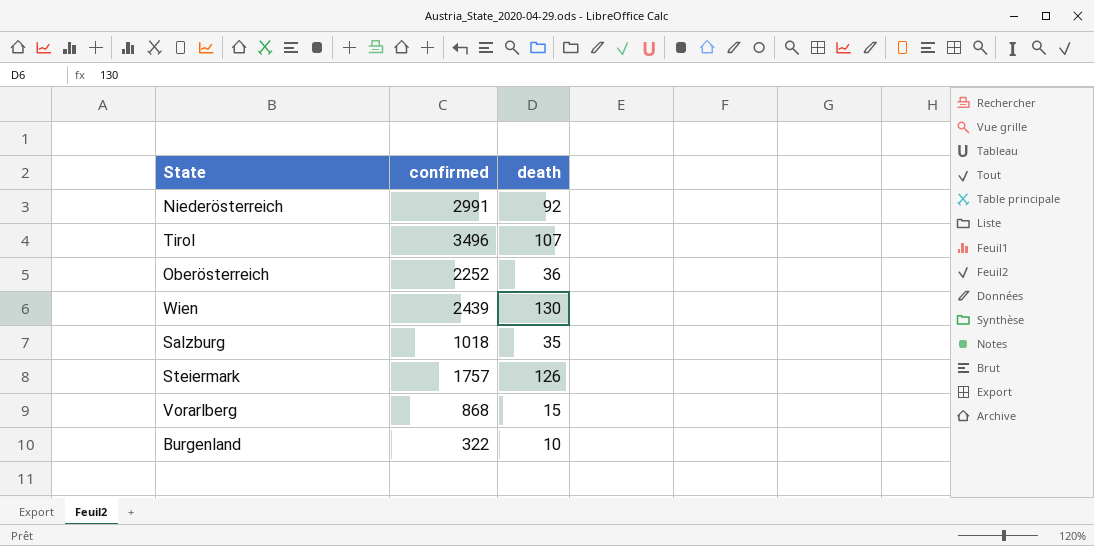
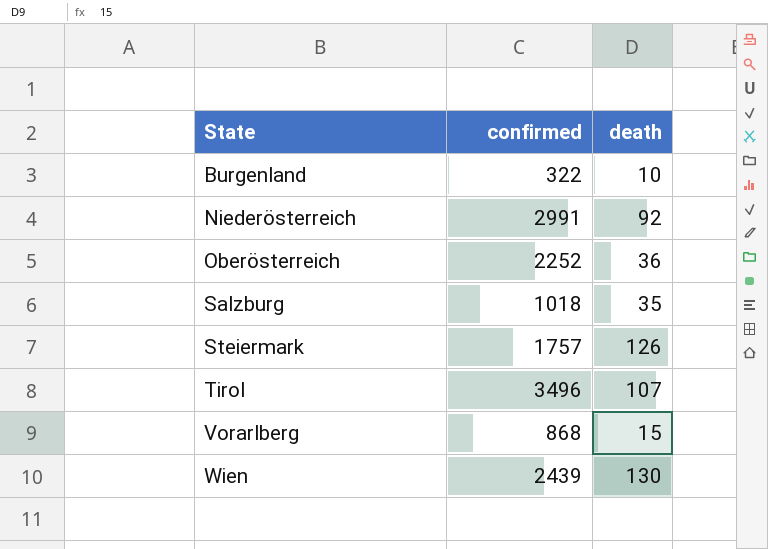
row order: none -> State ascending

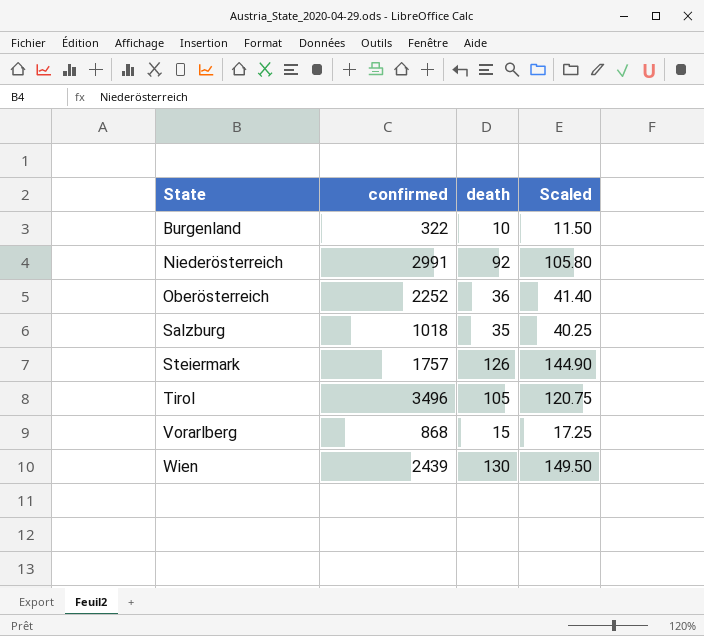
column Scaled | formula: none -> [death] * 1.15
Tirol | death: 107 -> 105

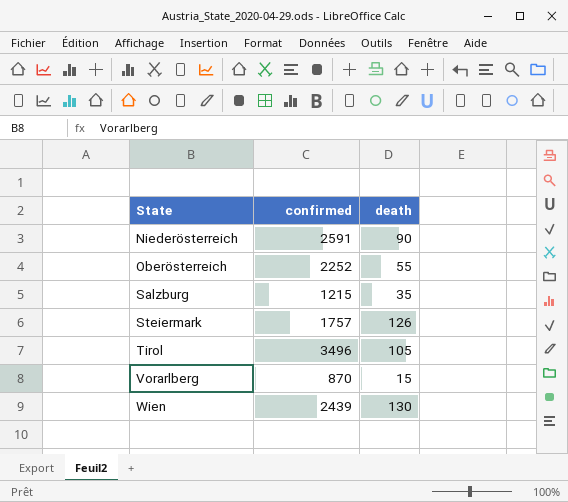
column Scaled | formula: [death] * 1.15 -> none
row Burgenland: 322 | 10 | 11.50 -> none
Niederösterreich | confirmed: 2991 -> 2591
Niederösterreich | death: 92 -> 90
Oberösterreich | death: 36 -> 55
Salzburg | confirmed: 1018 -> 1215
Vorarlberg | confirmed: 868 -> 870

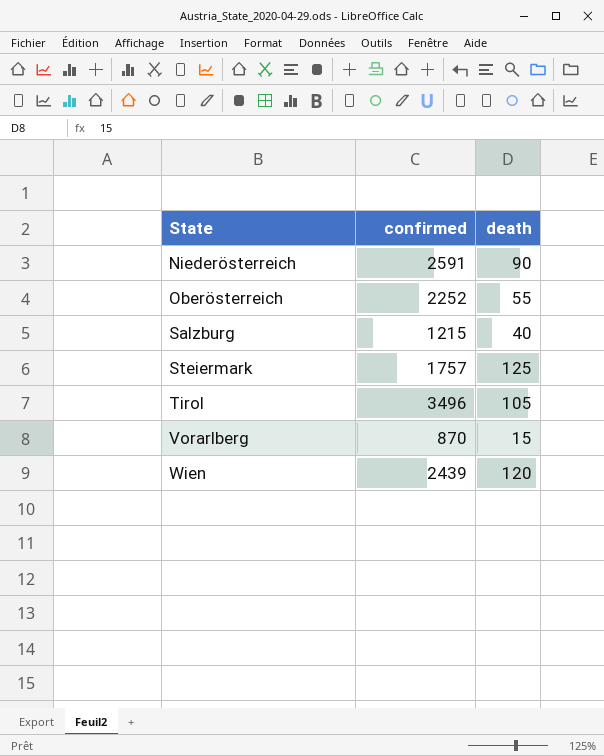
Salzburg | death: 35 -> 40
Steiermark | death: 126 -> 125
Wien | death: 130 -> 120

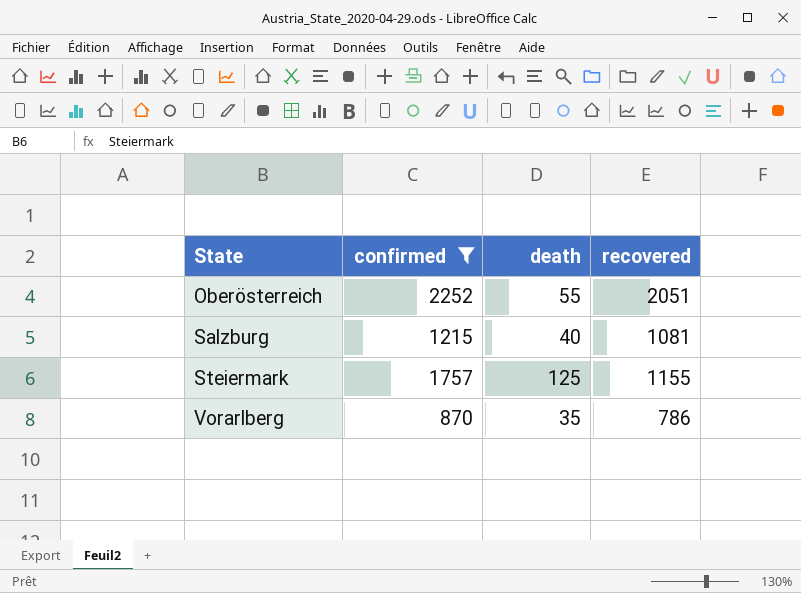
filter: none -> confirmed <= 2252
column recovered | position: none -> 4
Vorarlberg | death: 15 -> 35

